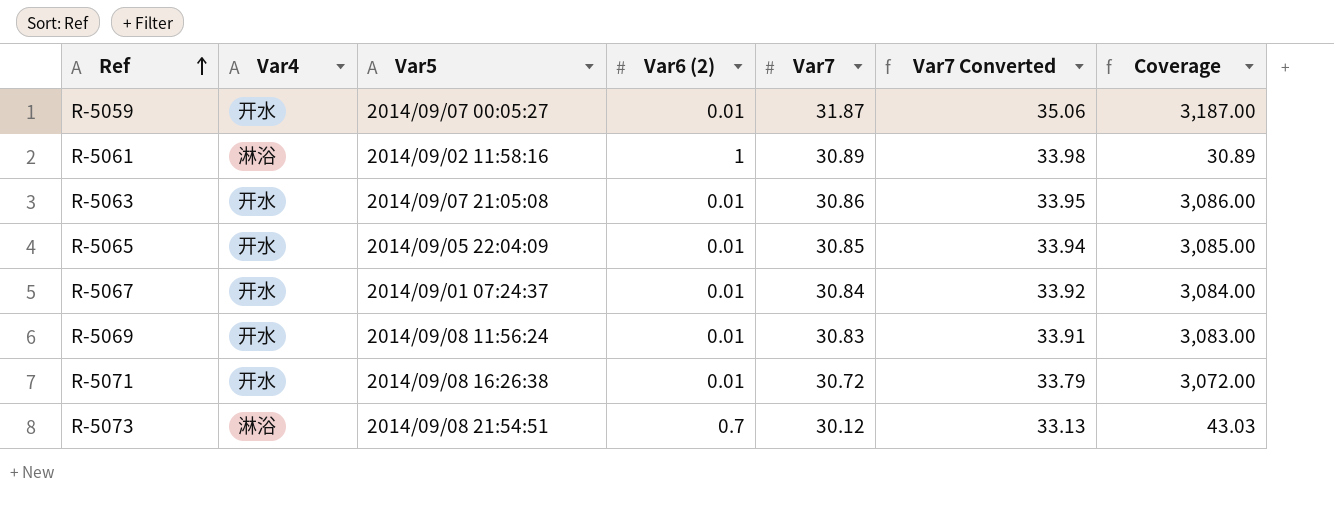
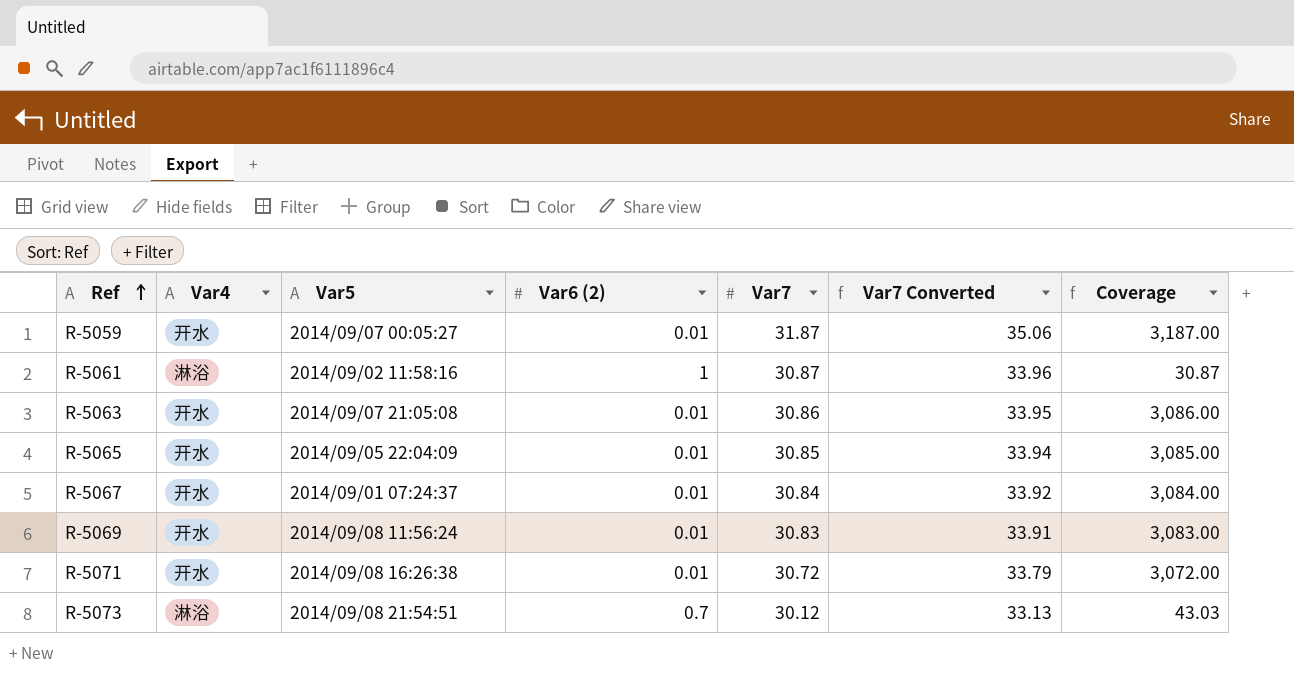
R-5061 | Var7: 30.89 -> 30.87
R-5061 | Var7 Converted: 33.98 -> 33.96
R-5061 | Coverage: 30.89 -> 30.87

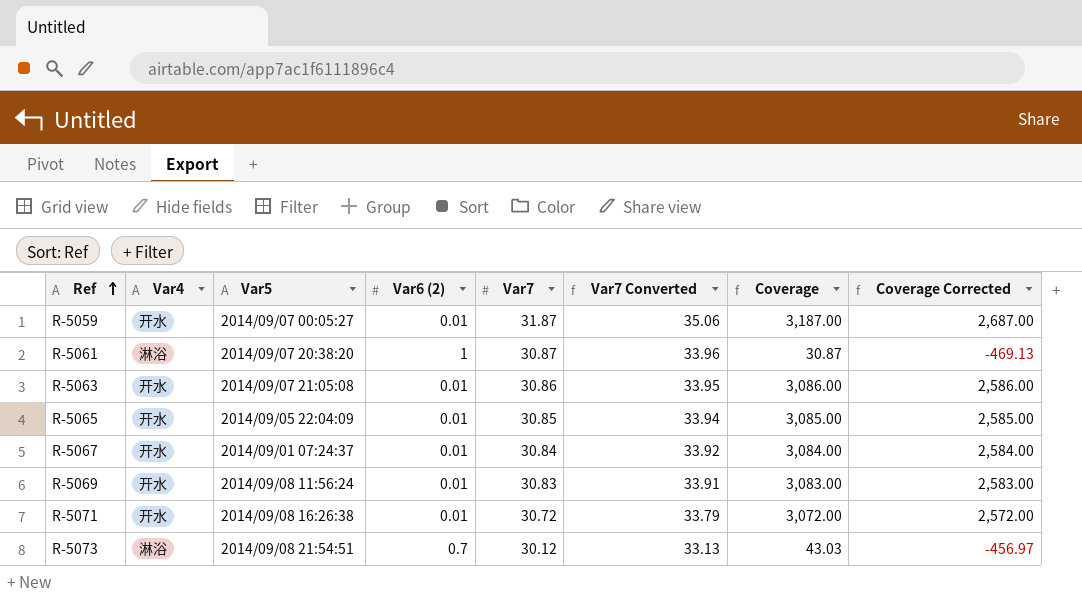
column Coverage Corrected | formula: none -> [Coverage] - 500
R-5061 | Var5: 2014/09/02 11:58:16 -> 2014/09/07 20:38:20

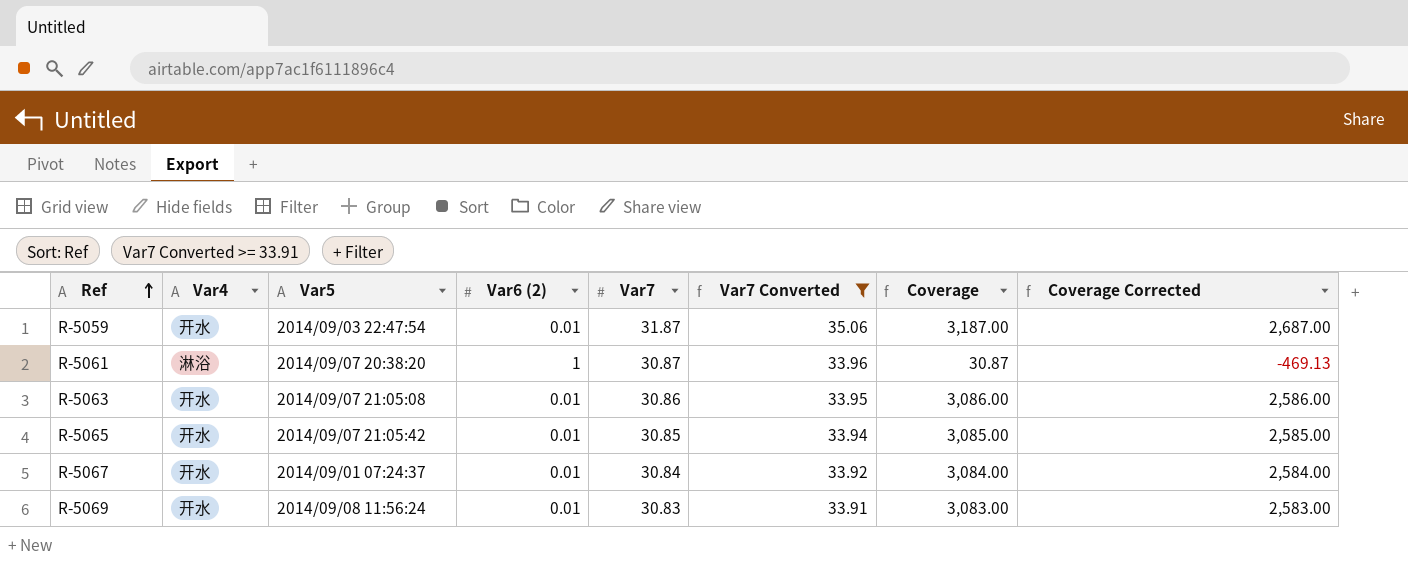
filter: none -> Var7 Converted >= 33.91
R-5059 | Var5: 2014/09/07 00:05:27 -> 2014/09/03 22:47:54
R-5065 | Var5: 2014/09/05 22:04:09 -> 2014/09/07 21:05:42

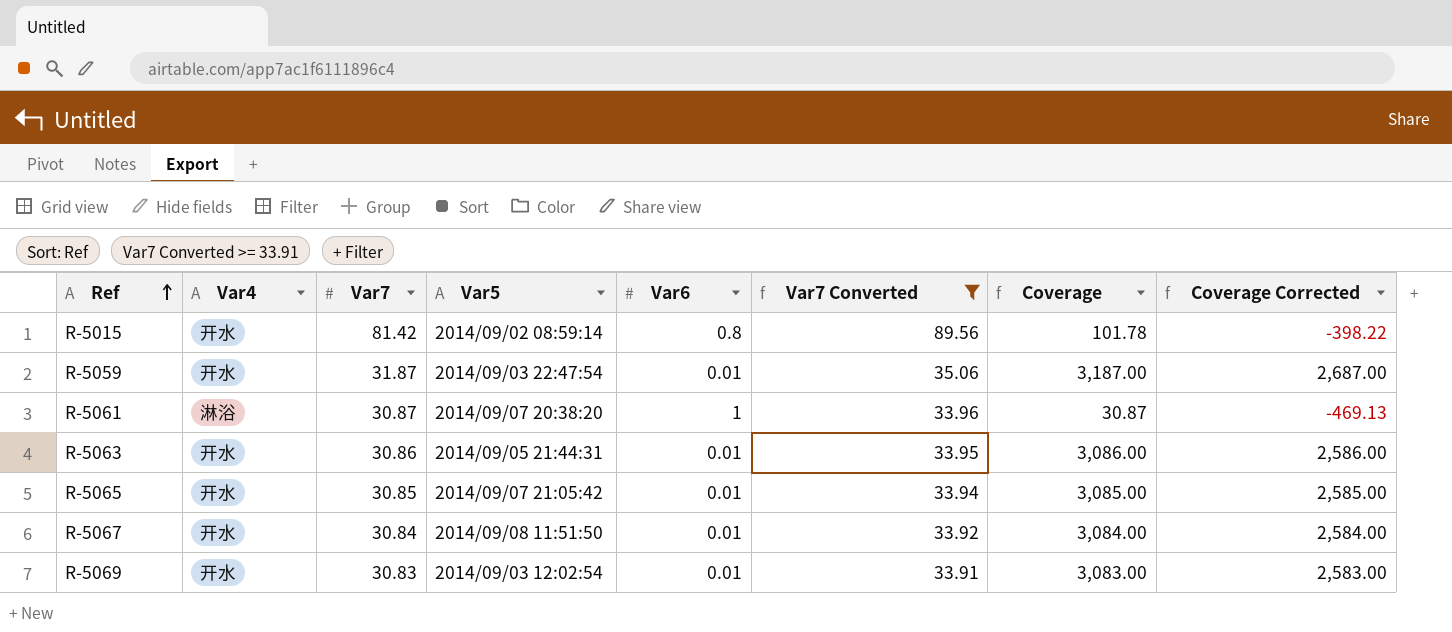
column Var7 | position: 5 -> 3
column name: Var6 (2) -> Var6
row R-5015: none -> 开水 | 81.42 | 2014/09/02 08:59:14 | 0.8 | 89.56 | 101.78 | -398.22
R-5063 | Var5: 2014/09/07 21:05:08 -> 2014/09/05 21:44:31
R-5067 | Var5: 2014/09/01 07:24:37 -> 2014/09/08 11:51:50
R-5069 | Var5: 2014/09/08 11:56:24 -> 2014/09/03 12:02:54

